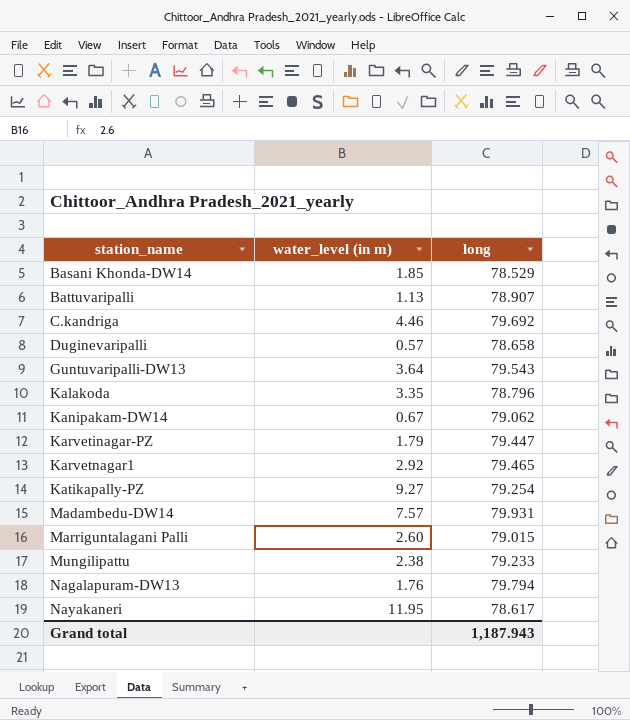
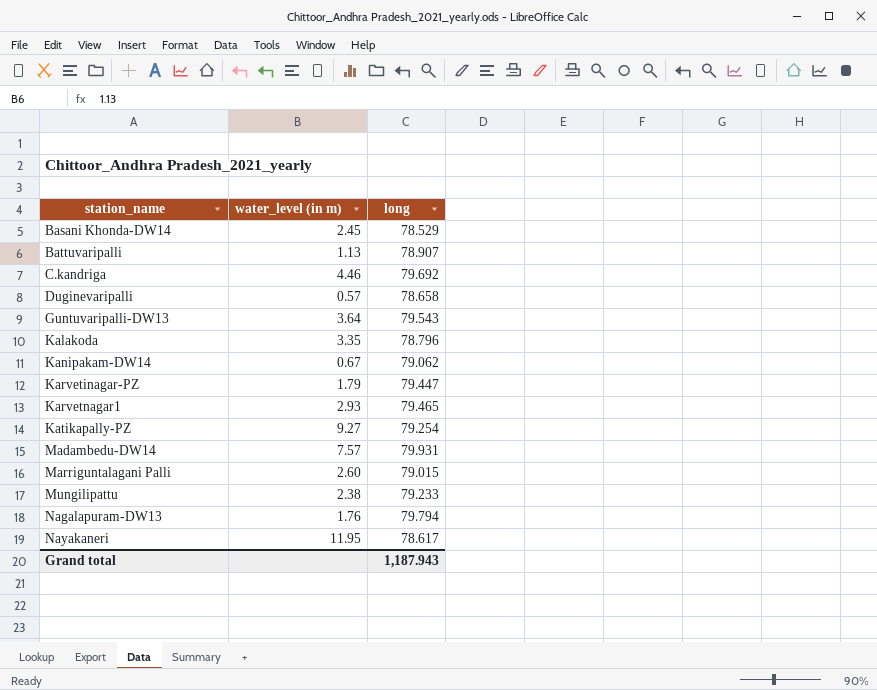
Basani Khonda-DW14 | water_level (in m): 1.85 -> 2.45
Karvetnagar1 | water_level (in m): 2.92 -> 2.93

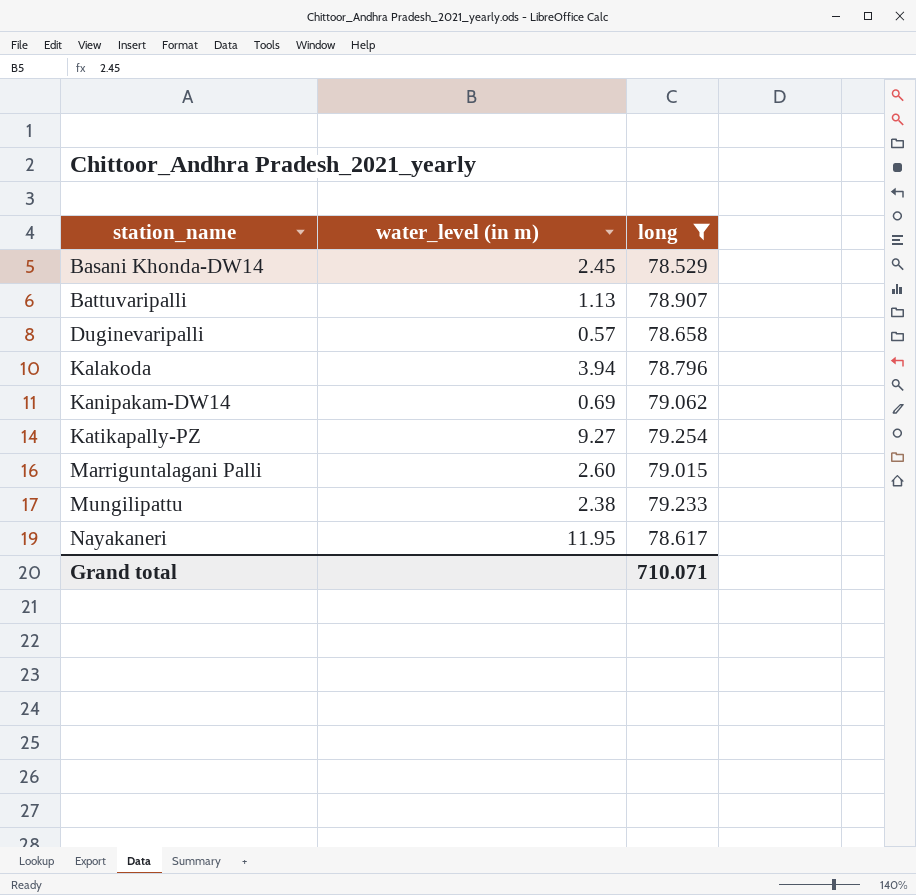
filter: none -> long <= 79.254
Kalakoda | water_level (in m): 3.35 -> 3.94
Kanipakam-DW14 | water_level (in m): 0.67 -> 0.69
Grand total | long: 1,187.943 -> 710.071

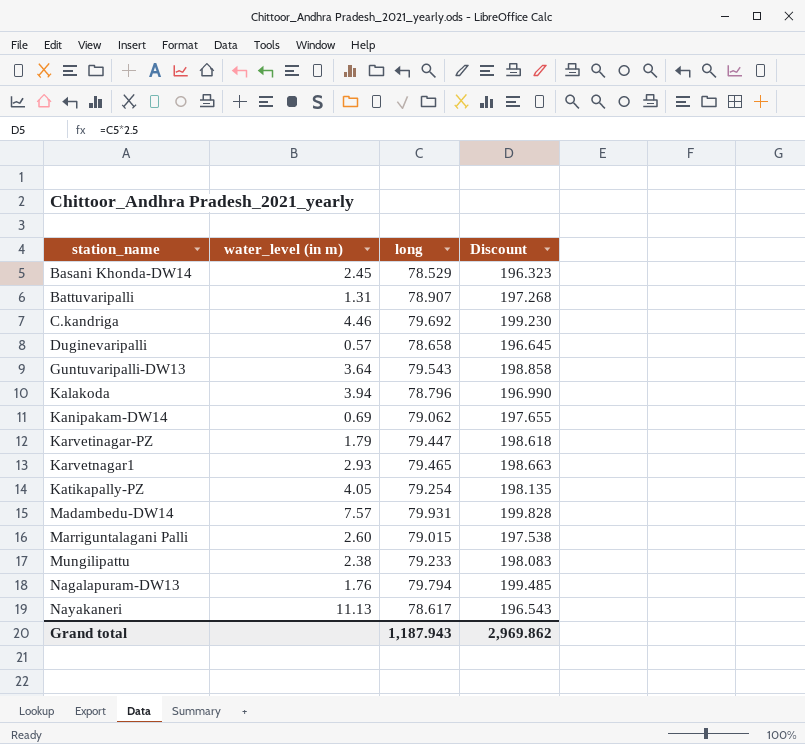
filter: long <= 79.254 -> none
column Discount | formula: none -> [long] * 2.5
Battuvaripalli | water_level (in m): 1.13 -> 1.31
Katikapally-PZ | water_level (in m): 9.27 -> 4.05
Nayakaneri | water_level (in m): 11.95 -> 11.13
Grand total | long: 710.071 -> 1,187.943

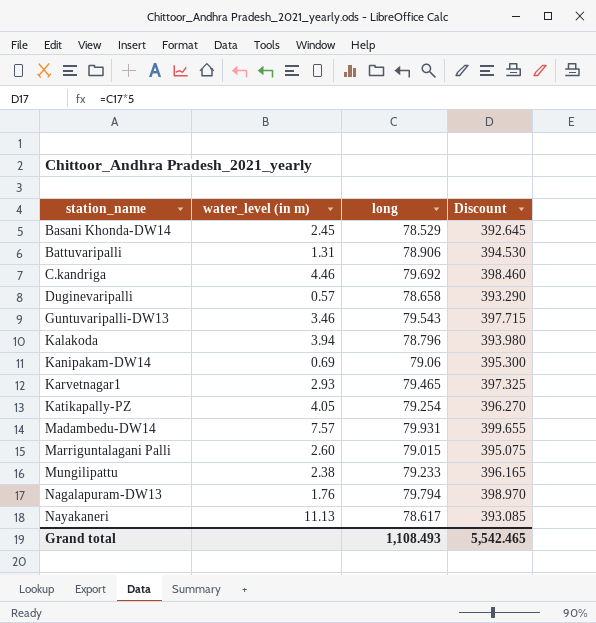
column Discount | formula: [long] * 2.5 -> [long] * 5
row Karvetinagar-PZ: 1.79 | 79.447 | 198.618 -> none
Battuvaripalli | long: 78.907 -> 78.906
Guntuvaripalli-DW13 | water_level (in m): 3.64 -> 3.46
Kanipakam-DW14 | long: 79.062 -> 79.06
Grand total | long: 1,187.943 -> 1,108.493
Grand total | Discount: 2,969.862 -> 5,542.465

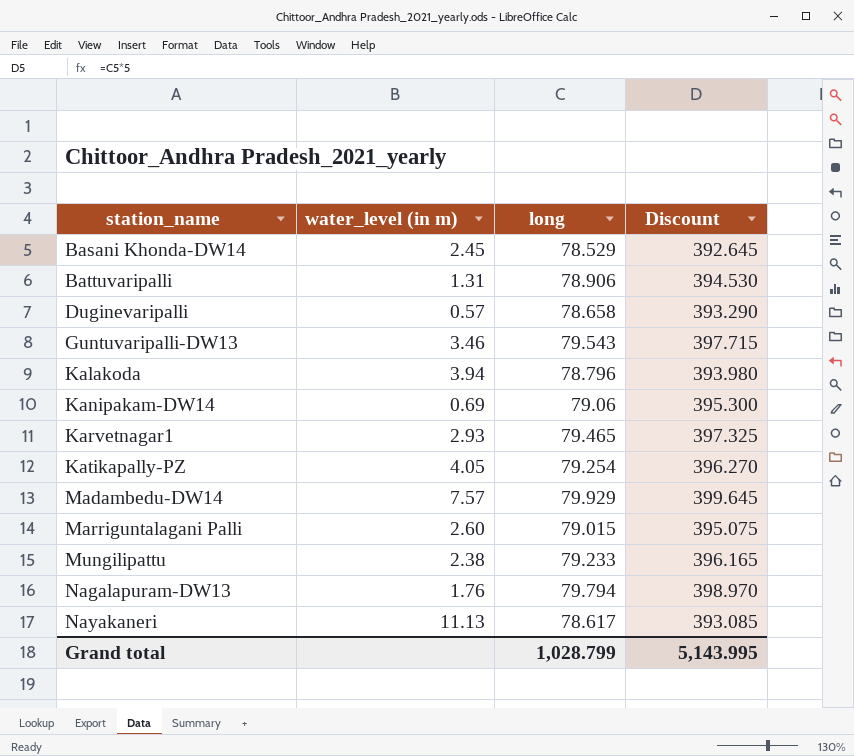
row C.kandriga: 4.46 | 79.692 | 398.460 -> none
Madambedu-DW14 | long: 79.931 -> 79.929
Madambedu-DW14 | Discount: 399.655 -> 399.645
Grand total | long: 1,108.493 -> 1,028.799
Grand total | Discount: 5,542.465 -> 5,143.995

